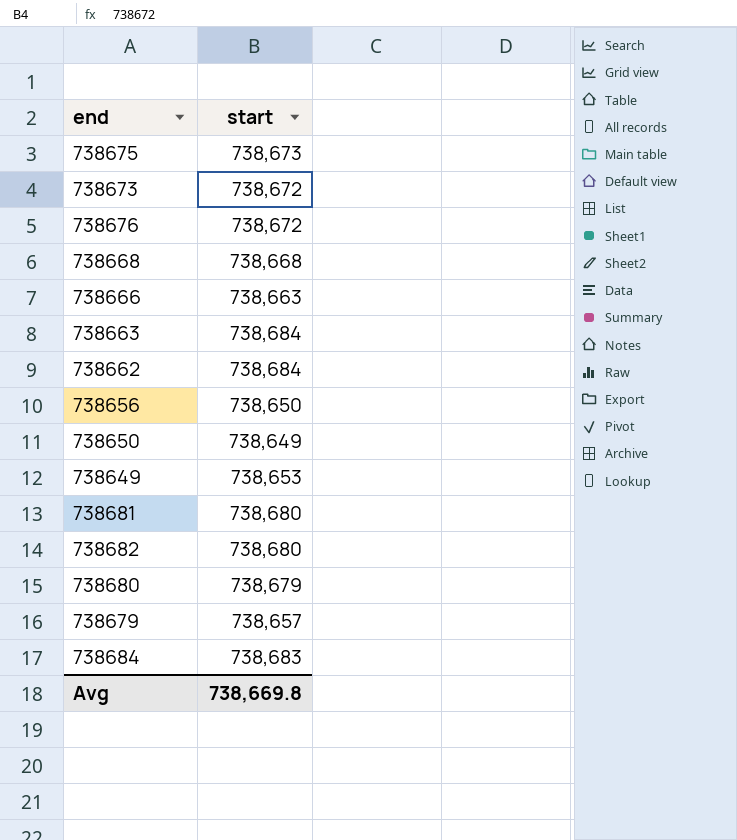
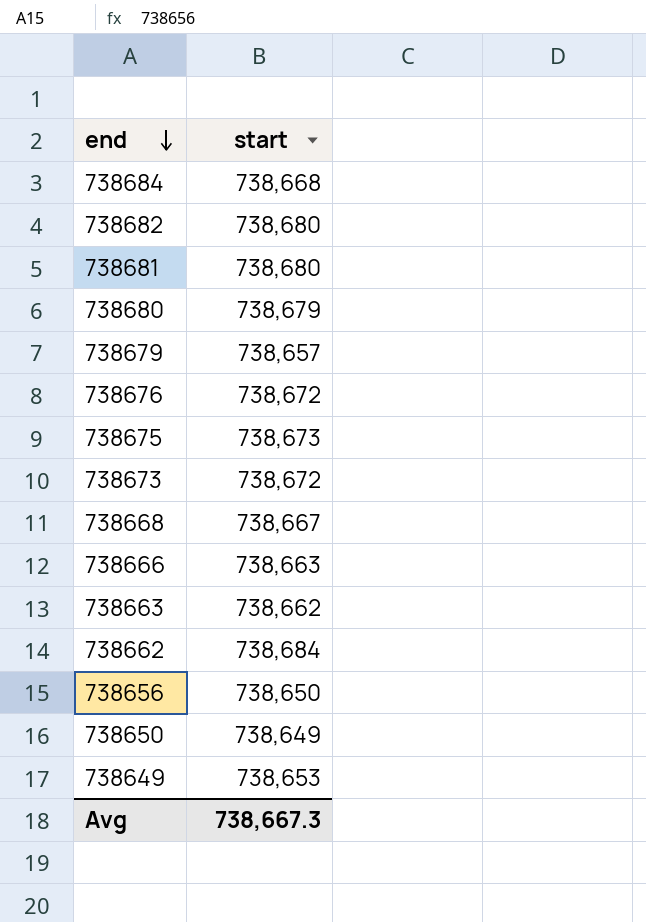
row order: none -> end descending
738684 | start: 738,683 -> 738,668
738668 | start: 738,668 -> 738,667
738663 | start: 738,684 -> 738,662
Avg | start: 738,669.8 -> 738,667.3

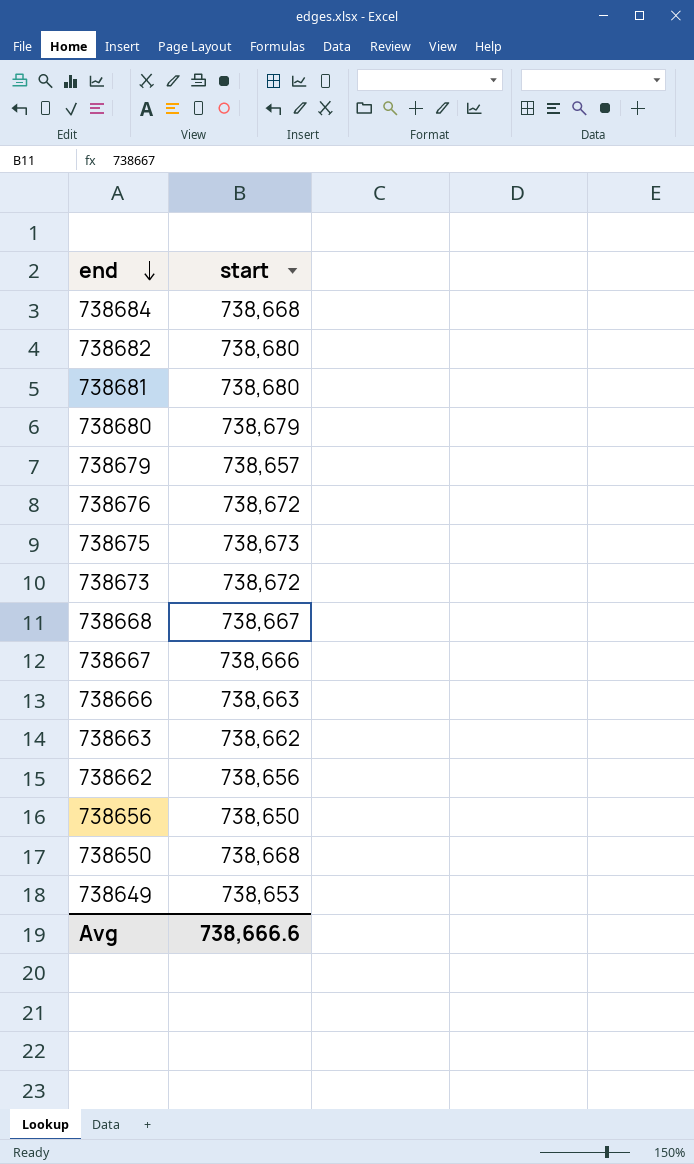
row 738667: none -> 738,666
738662 | start: 738,684 -> 738,656
738650 | start: 738,649 -> 738,668
Avg | start: 738,667.3 -> 738,666.6

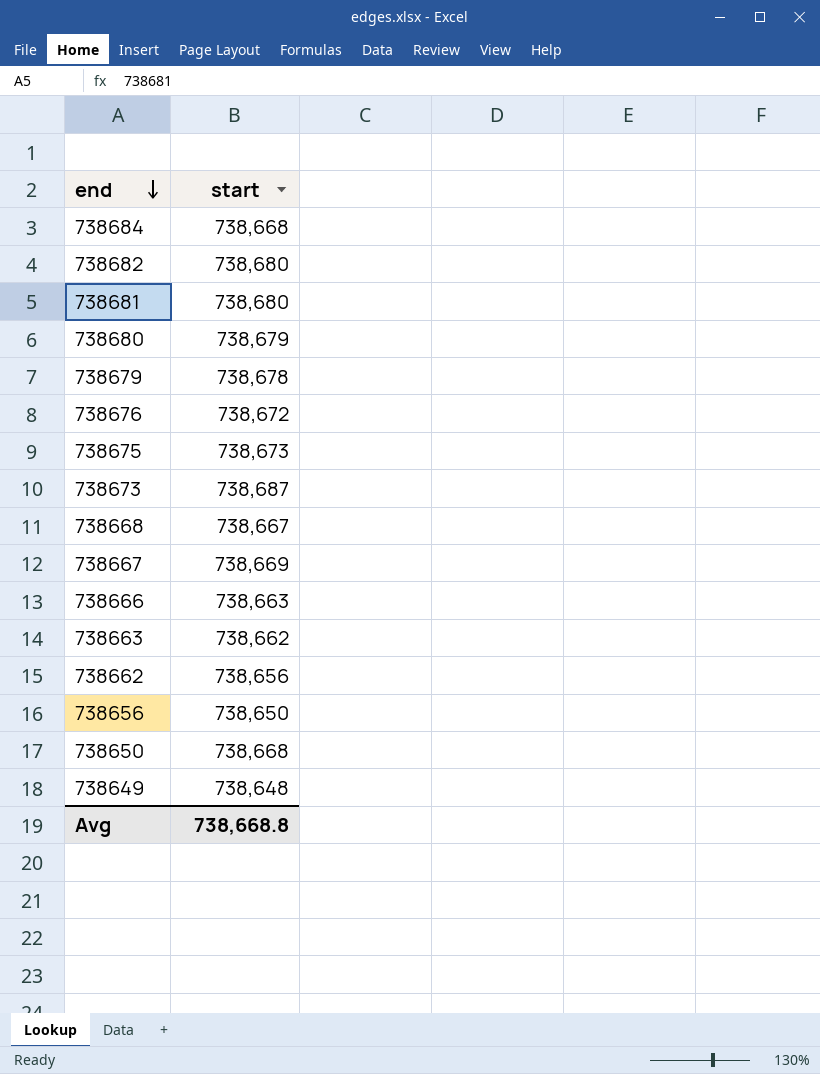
738679 | start: 738,657 -> 738,678
738673 | start: 738,672 -> 738,687
738667 | start: 738,666 -> 738,669
738649 | start: 738,653 -> 738,648
Avg | start: 738,666.6 -> 738,668.8

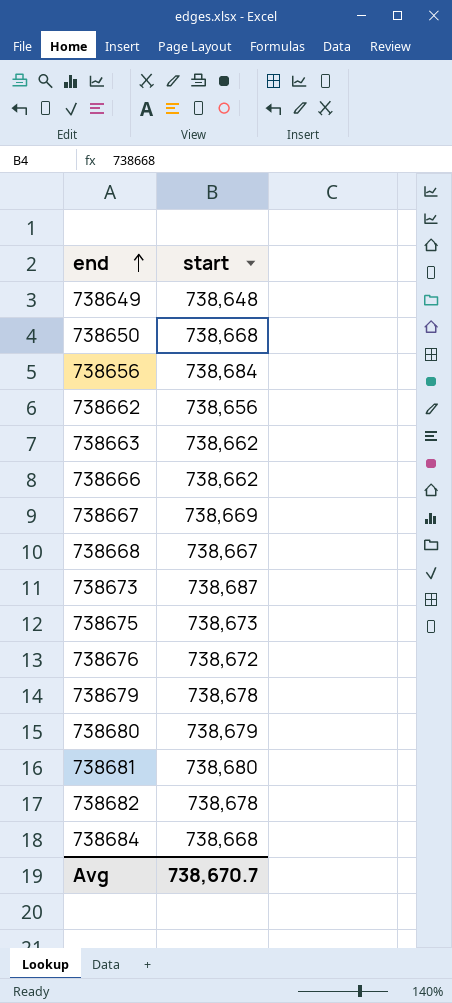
row order: end descending -> end ascending
738656 | start: 738,650 -> 738,684
738666 | start: 738,663 -> 738,662
738682 | start: 738,680 -> 738,678
Avg | start: 738,668.8 -> 738,670.7

